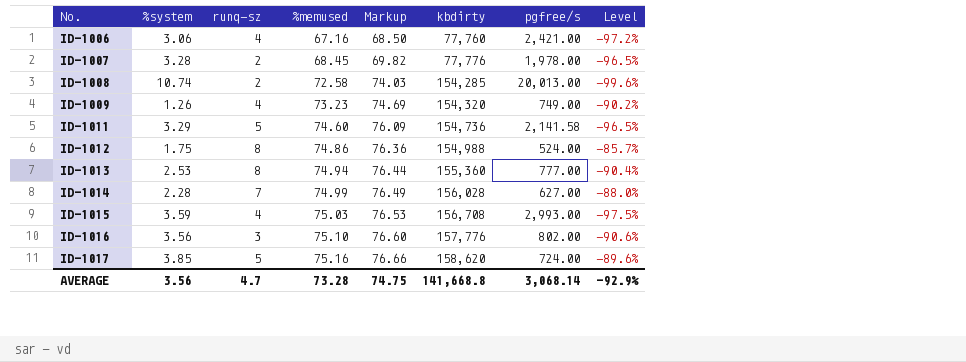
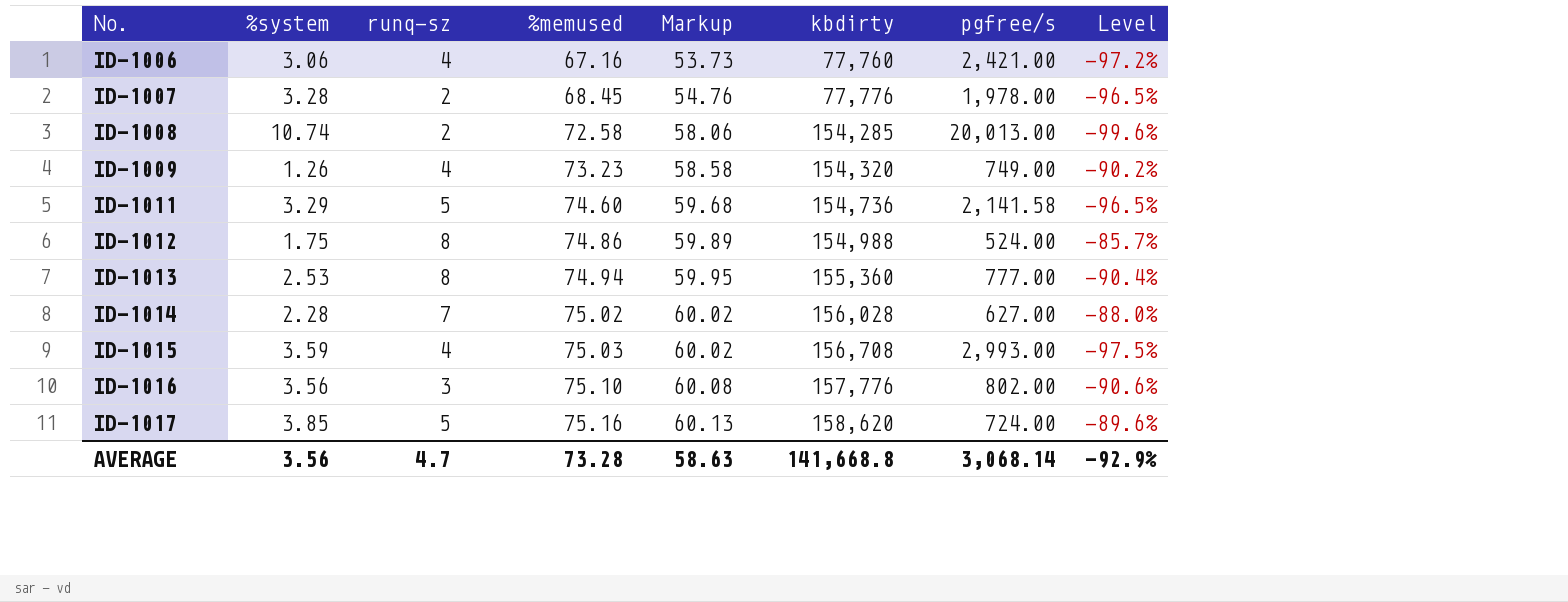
column Markup | formula: [%memused] * 1.02 -> [%memused] * 0.8
ID-1014 | %memused: 74.99 -> 75.02
AVERAGE | Markup: 74.75 -> 58.63

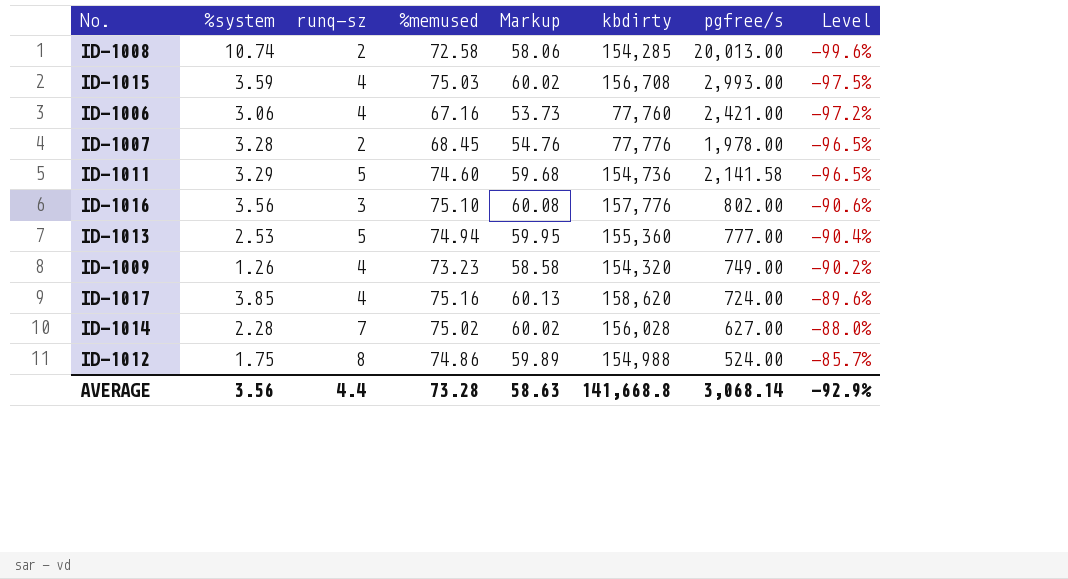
row order: No. ascending -> Level ascending
ID-1013 | runq-sz: 8 -> 5
ID-1017 | runq-sz: 5 -> 4
AVERAGE | runq-sz: 4.7 -> 4.4

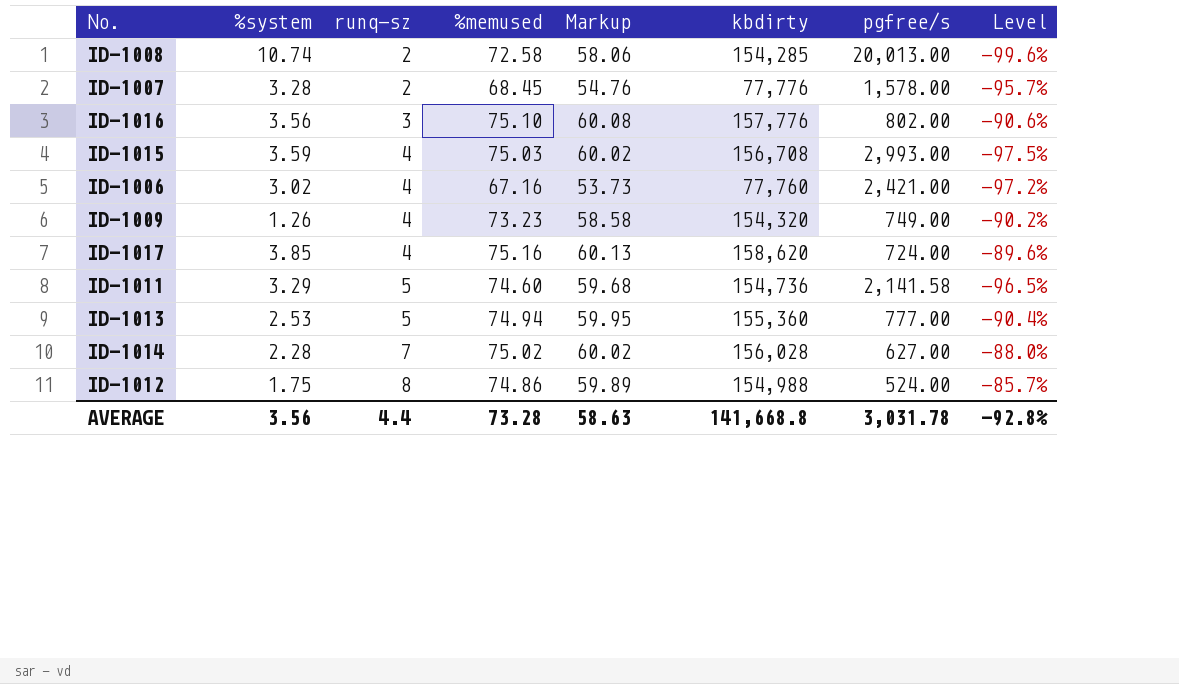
row order: Level ascending -> runq-sz ascending
ID-1007 | pgfree/s: 1,978.00 -> 1,578.00
ID-1007 | Level: -96.5% -> -95.7%
ID-1006 | %system: 3.06 -> 3.02
AVERAGE | pgfree/s: 3,068.14 -> 3,031.78
AVERAGE | Level: -92.9% -> -92.8%

